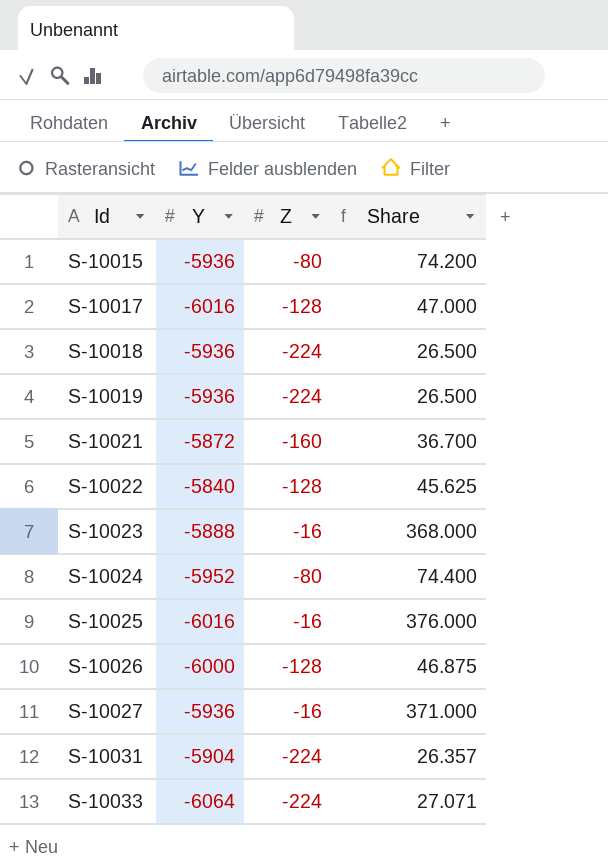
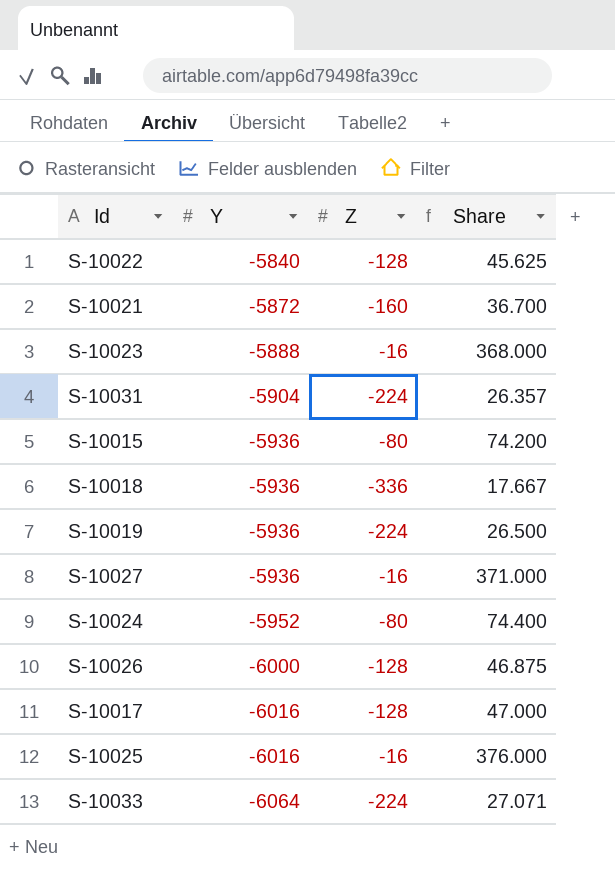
row order: Id ascending -> Y descending
S-10018 | Z: -224 -> -336
S-10018 | Share: 26.500 -> 17.667

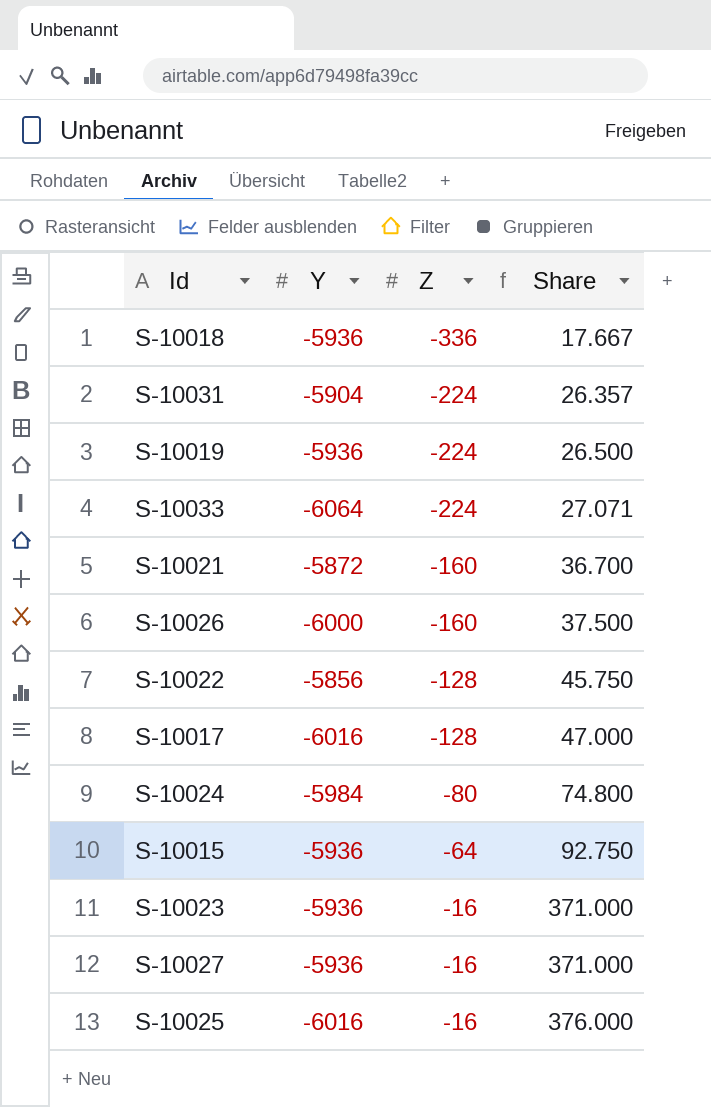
row order: Y descending -> Z ascending
S-10026 | Z: -128 -> -160
S-10026 | Share: 46.875 -> 37.500
S-10022 | Y: -5840 -> -5856
S-10022 | Share: 45.625 -> 45.750
S-10024 | Y: -5952 -> -5984
S-10024 | Share: 74.400 -> 74.800
S-10015 | Z: -80 -> -64
S-10015 | Share: 74.200 -> 92.750
S-10023 | Y: -5888 -> -5936
S-10023 | Share: 368.000 -> 371.000

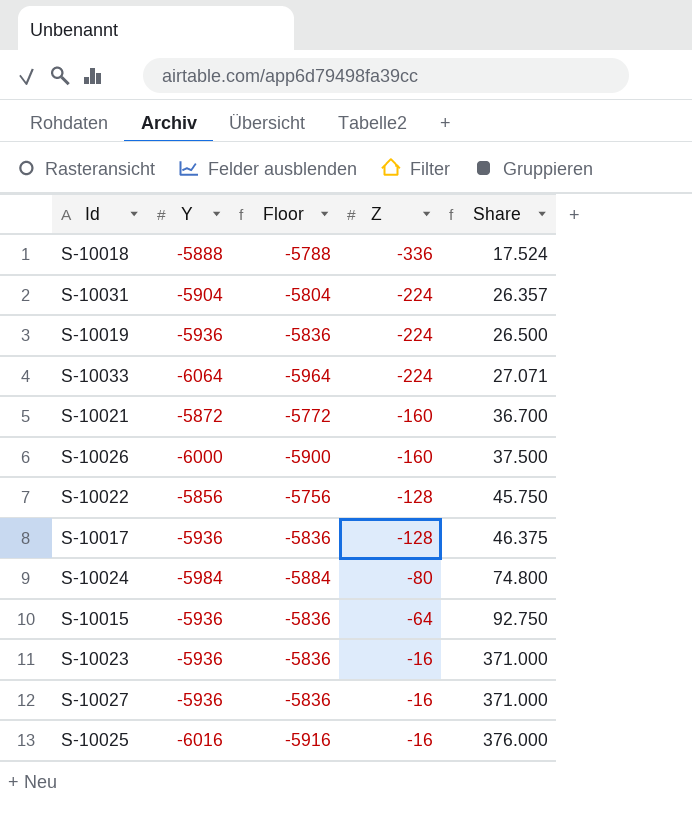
column Floor | formula: none -> [Y] + 100
S-10018 | Y: -5936 -> -5888
S-10018 | Share: 17.667 -> 17.524
S-10017 | Y: -6016 -> -5936
S-10017 | Share: 47.000 -> 46.375

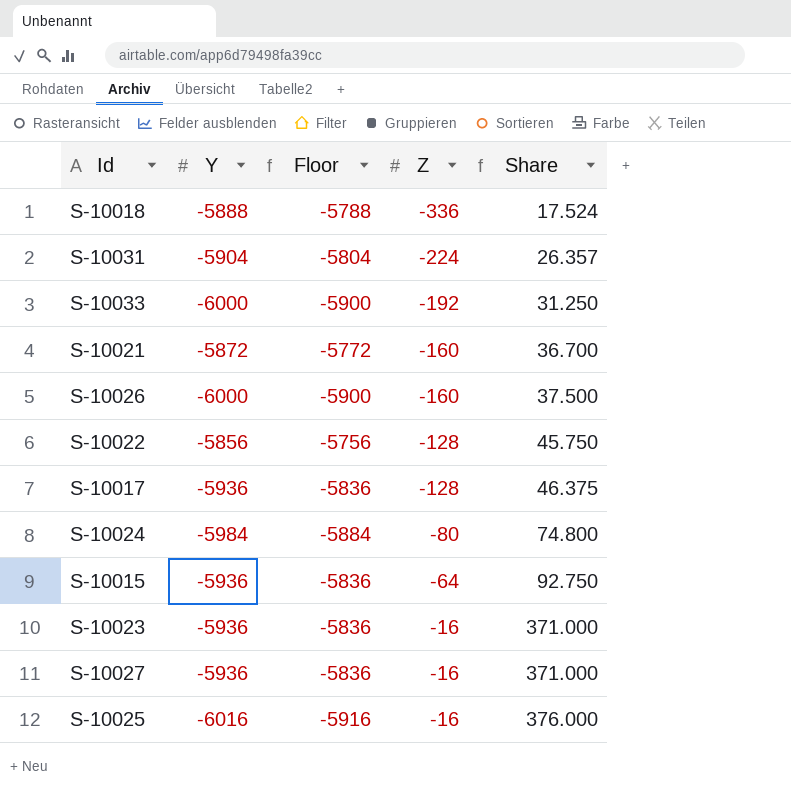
row S-10019: -5936 | -5836 | -224 | 26.500 -> none
S-10033 | Y: -6064 -> -6000
S-10033 | Floor: -5964 -> -5900
S-10033 | Z: -224 -> -192
S-10033 | Share: 27.071 -> 31.250

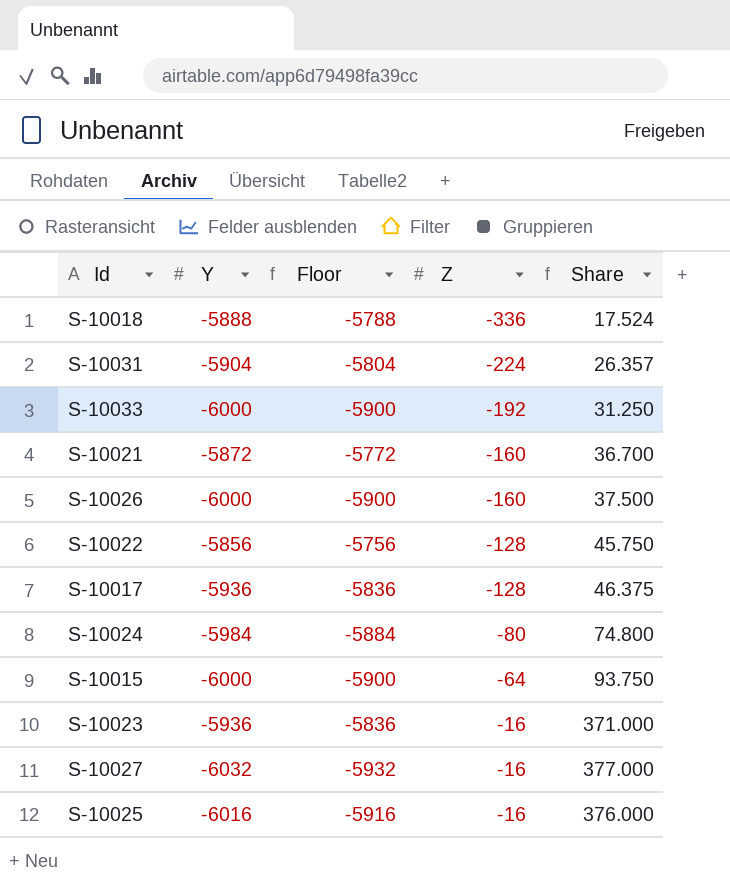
S-10015 | Y: -5936 -> -6000
S-10015 | Floor: -5836 -> -5900
S-10015 | Share: 92.750 -> 93.750
S-10027 | Y: -5936 -> -6032
S-10027 | Floor: -5836 -> -5932
S-10027 | Share: 371.000 -> 377.000

